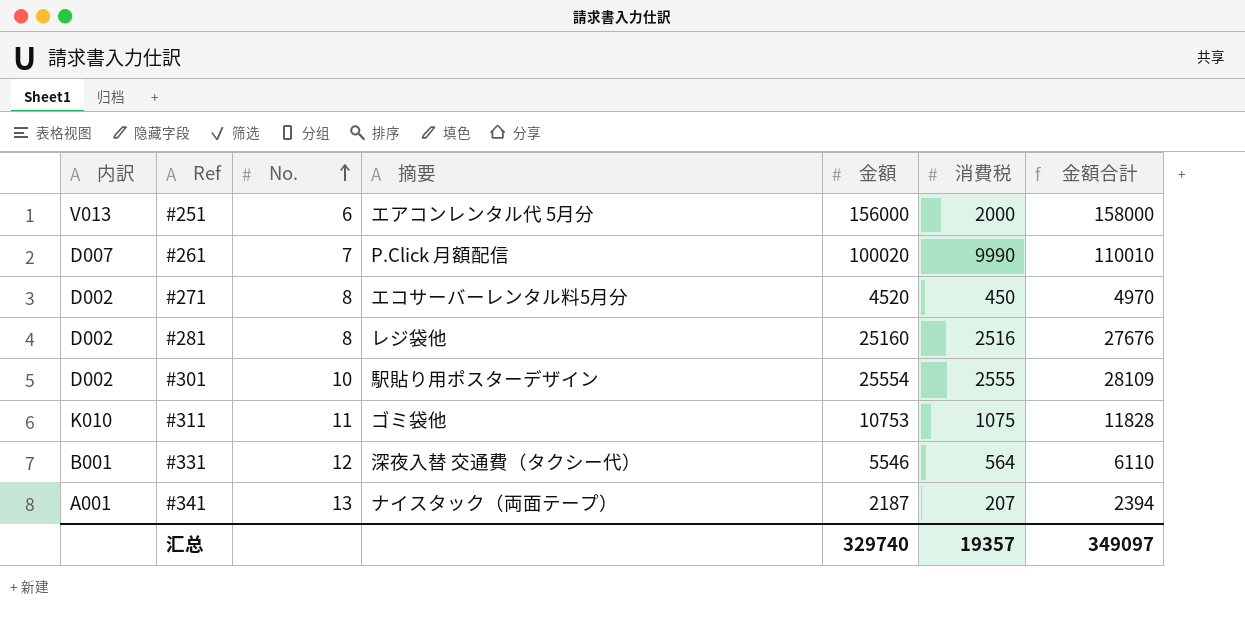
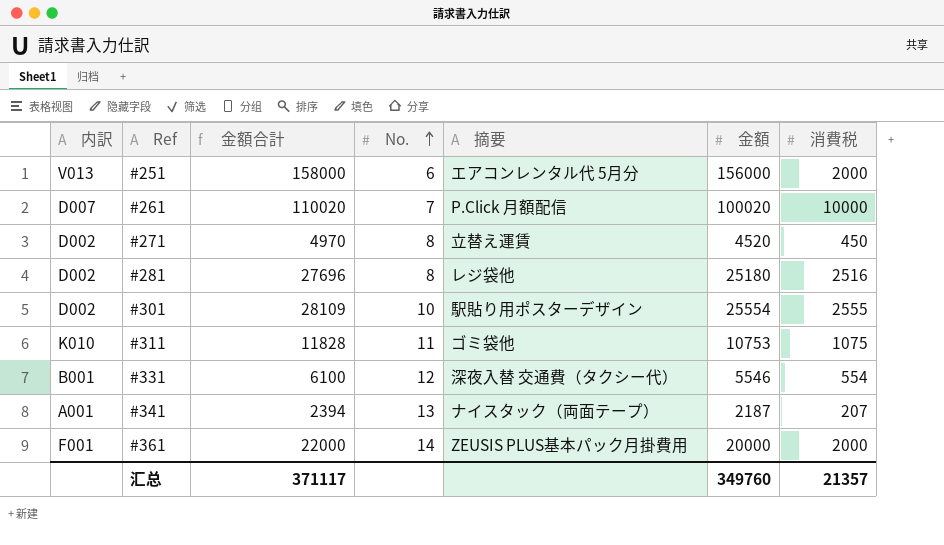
column 金額合計 | position: 7 -> 3
#261 | 金額合計: 110010 -> 110020
#261 | 消費税: 9990 -> 10000
#271 | 摘要: エコサーバーレンタル料5月分 -> 立替え運賃
#281 | 金額合計: 27676 -> 27696
#281 | 金額: 25160 -> 25180
#331 | 金額合計: 6110 -> 6100
#331 | 消費税: 564 -> 554
row #361: none -> F001 | 22000 | 14 | ZEUSIS PLUS基本パック月掛費用 | 20000 | 2000
汇总 | 金額合計: 349097 -> 371117
汇总 | 金額: 329740 -> 349760
汇总 | 消費税: 19357 -> 21357

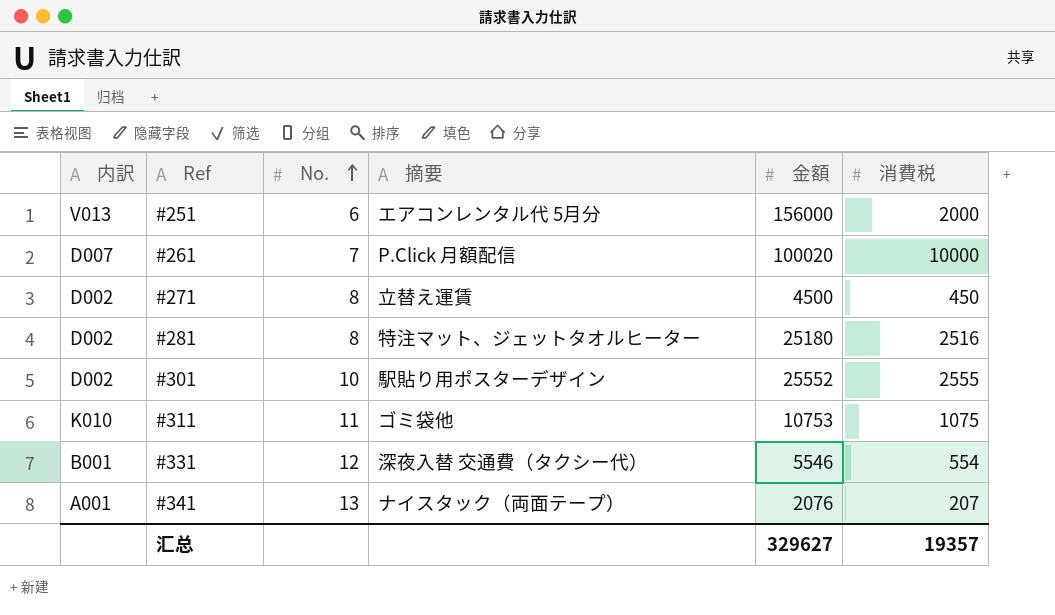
column 金額合計 | formula: [金額] + [消費税] -> none
row #361: F001 | 22000 | 14 | ZEUSIS PLUS基本パック月掛費用 | 20000 | 2000 -> none
#271 | 金額: 4520 -> 4500
#281 | 摘要: レジ袋他 -> 特注マット、ジェットタオルヒーター
#301 | 金額: 25554 -> 25552
#341 | 金額: 2187 -> 2076
汇总 | 金額: 349760 -> 329627
汇总 | 消費税: 21357 -> 19357

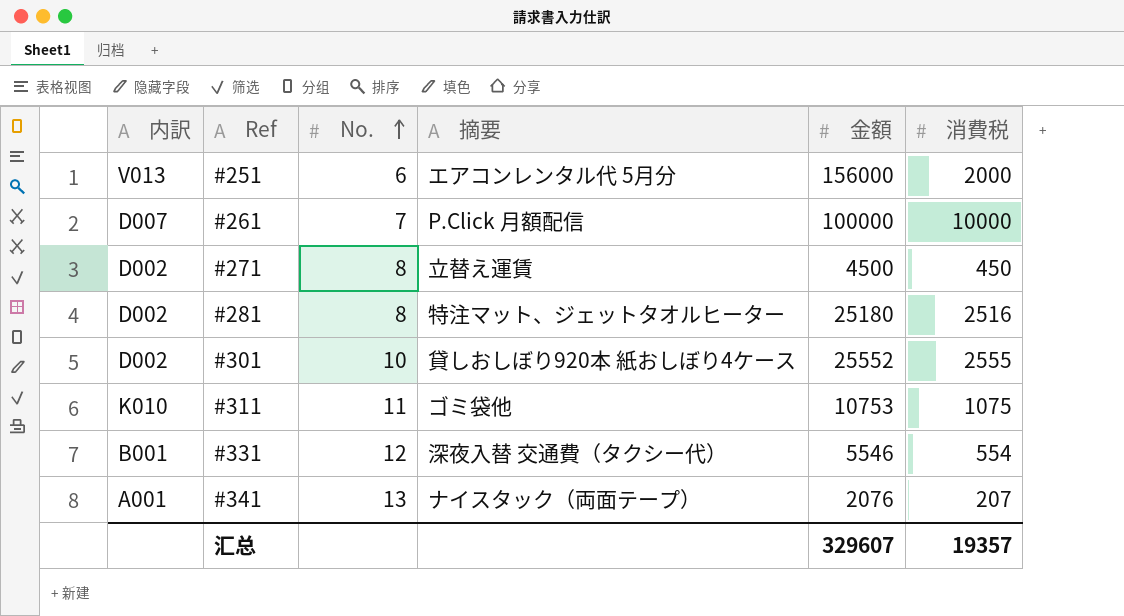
#261 | 金額: 100020 -> 100000
#301 | 摘要: 駅貼り用ポスターデザイン -> 貸しおしぼり920本 紙おしぼり4ケース
汇总 | 金額: 329627 -> 329607

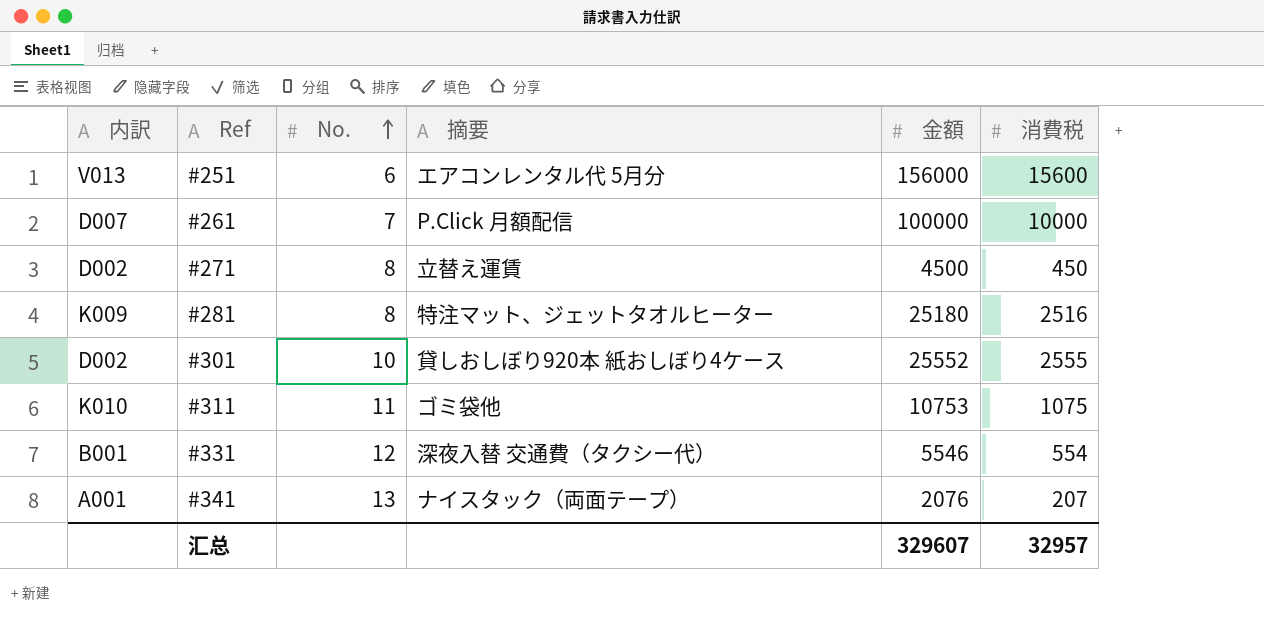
#251 | 消費税: 2000 -> 15600
#281 | 内訳: D002 -> K009
汇总 | 消費税: 19357 -> 32957

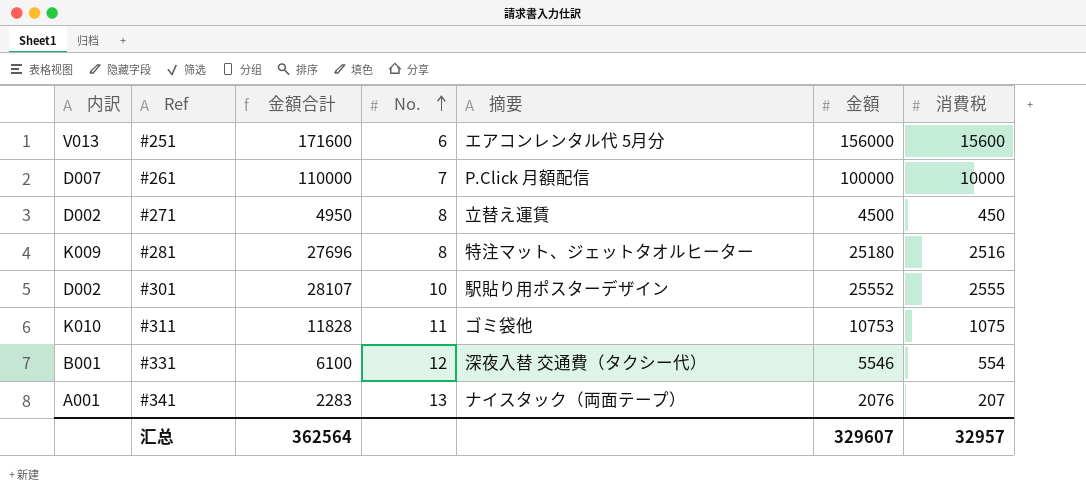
column 金額合計 | formula: none -> [金額] + [消費税]
#301 | 摘要: 貸しおしぼり920本 紙おしぼり4ケース -> 駅貼り用ポスターデザイン

